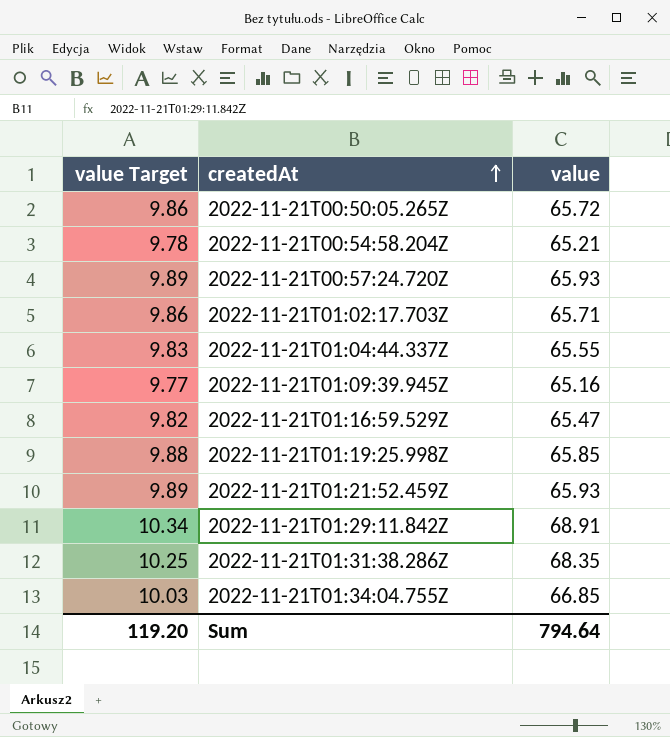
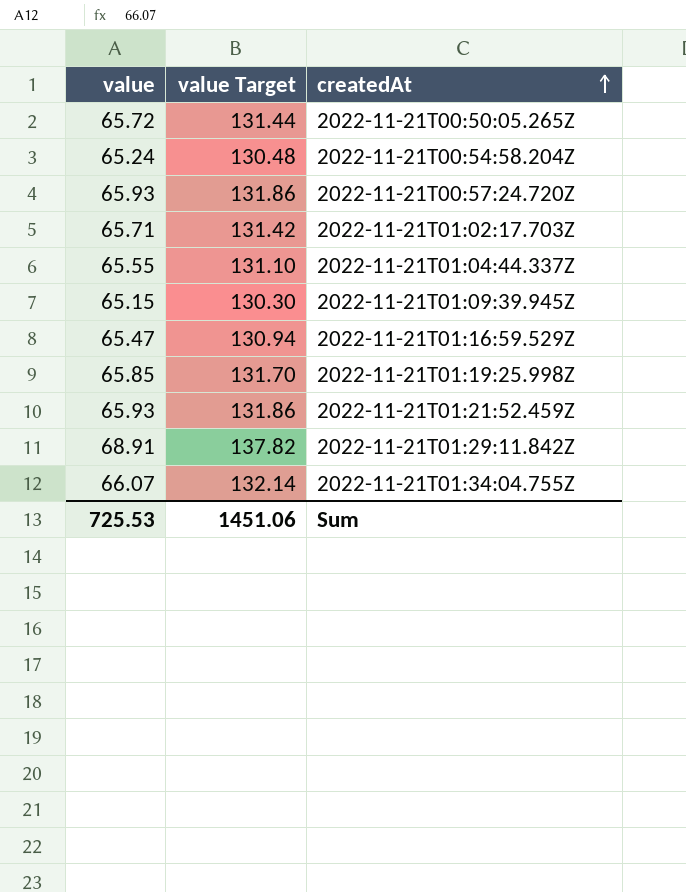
column value | position: 3 -> 1
column value Target | formula: [value] * 0.15 -> [value] * 2
row 2022-11-21T01:31:38.286Z: 10.25 | 68.35 -> none
2022-11-21T00:54:58.204Z | value: 65.21 -> 65.24
2022-11-21T01:09:39.945Z | value: 65.16 -> 65.15
2022-11-21T01:34:04.755Z | value: 66.85 -> 66.07
Sum | value: 794.64 -> 725.53
Sum | value Target: 119.20 -> 1451.06

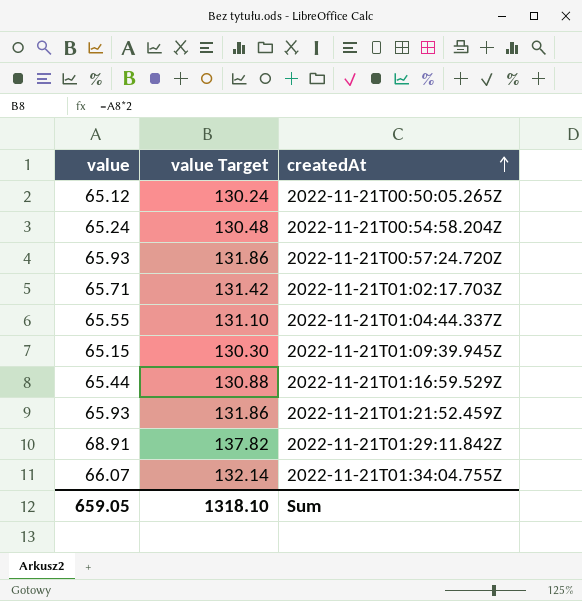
row 2022-11-21T01:19:25.998Z: 65.85 | 131.70 -> none
2022-11-21T00:50:05.265Z | value: 65.72 -> 65.12
2022-11-21T00:50:05.265Z | value Target: 131.44 -> 130.24
2022-11-21T01:16:59.529Z | value: 65.47 -> 65.44
2022-11-21T01:16:59.529Z | value Target: 130.94 -> 130.88
Sum | value: 725.53 -> 659.05
Sum | value Target: 1451.06 -> 1318.10

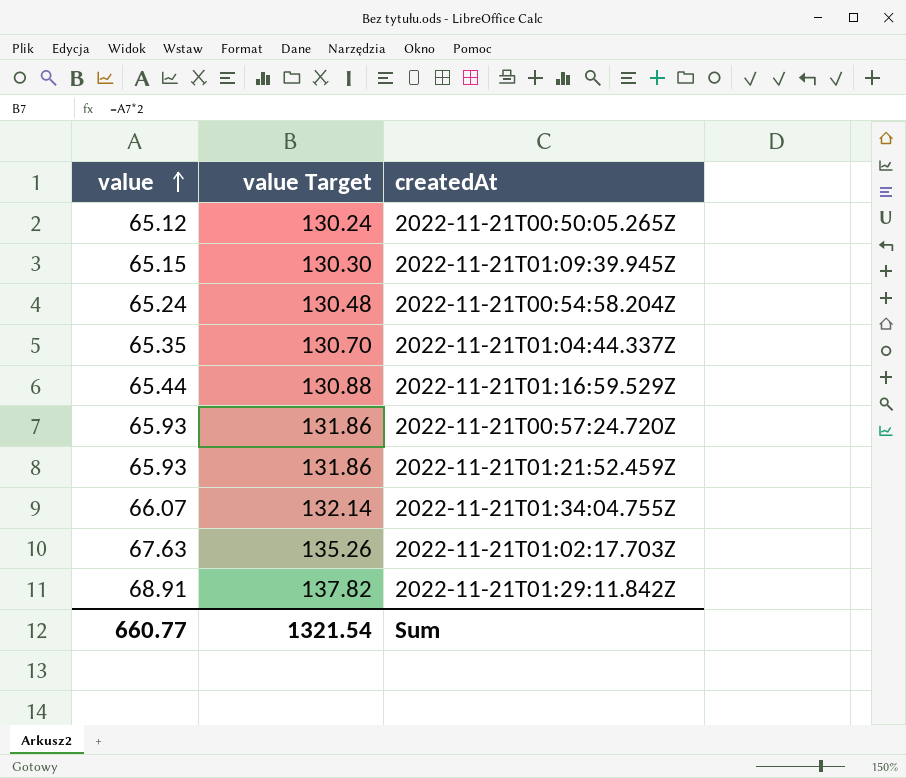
row order: createdAt ascending -> value ascending
2022-11-21T01:04:44.337Z | value: 65.55 -> 65.35
2022-11-21T01:04:44.337Z | value Target: 131.10 -> 130.70
2022-11-21T01:02:17.703Z | value: 65.71 -> 67.63
2022-11-21T01:02:17.703Z | value Target: 131.42 -> 135.26
Sum | value: 659.05 -> 660.77
Sum | value Target: 1318.10 -> 1321.54

